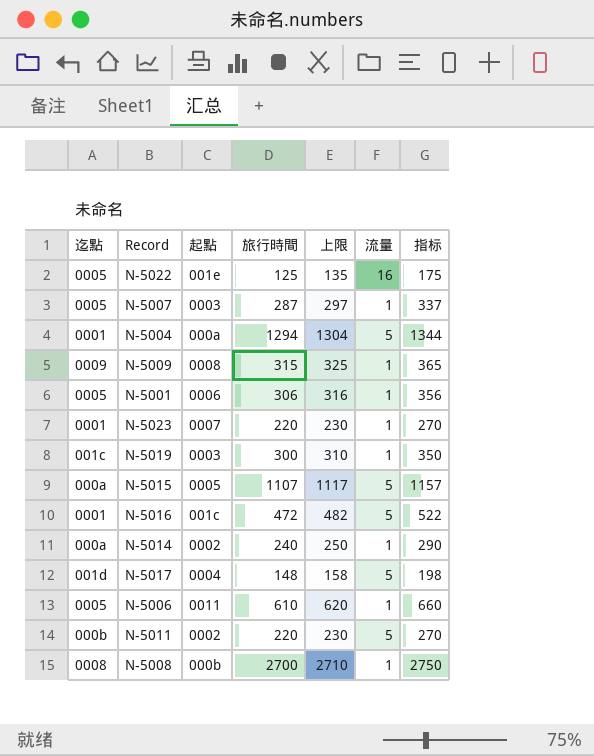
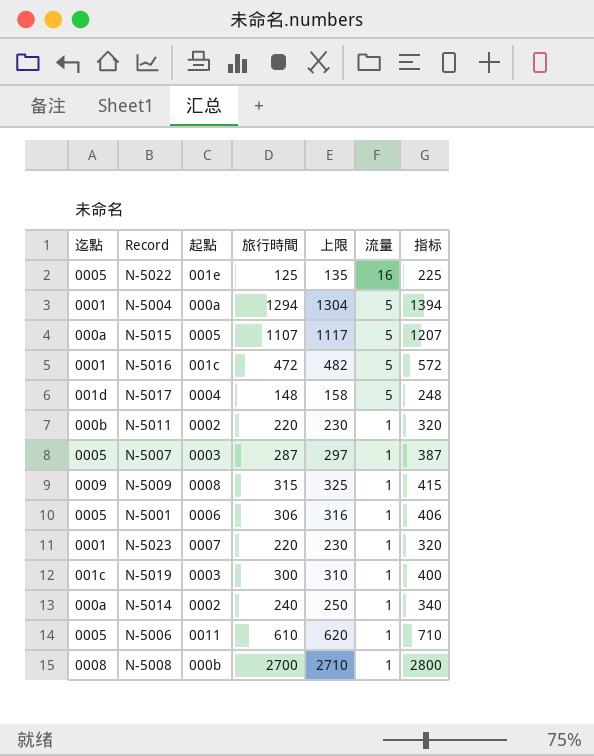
row order: none -> 流量 descending
column 指标 | formula: [旅行時間] + 50 -> [旅行時間] + 100
N-5011 | 流量: 5 -> 1

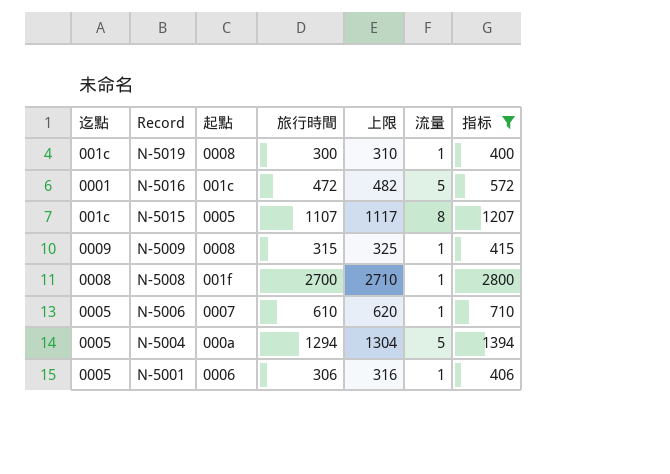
filter: none -> 指标 >= 400
row order: 流量 descending -> Record descending
N-5019 | 起點: 0003 -> 0008
N-5015 | 迄點: 000a -> 001c
N-5015 | 流量: 5 -> 8
N-5008 | 起點: 000b -> 001f
N-5006 | 起點: 0011 -> 0007
N-5004 | 迄點: 0001 -> 0005

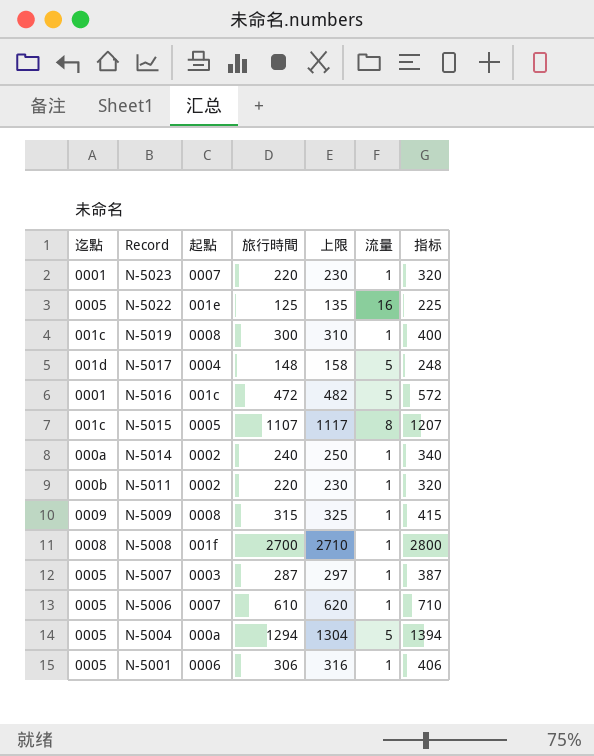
filter: 指标 >= 400 -> none

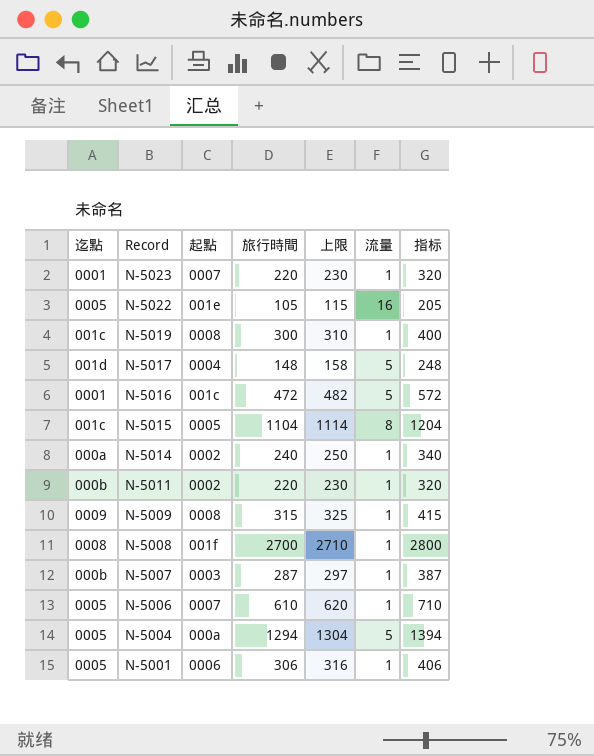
N-5022 | 旅行時間: 125 -> 105
N-5022 | 上限: 135 -> 115
N-5022 | 指标: 225 -> 205
N-5015 | 旅行時間: 1107 -> 1104
N-5015 | 上限: 1117 -> 1114
N-5015 | 指标: 1207 -> 1204
N-5007 | 迄點: 0005 -> 000b

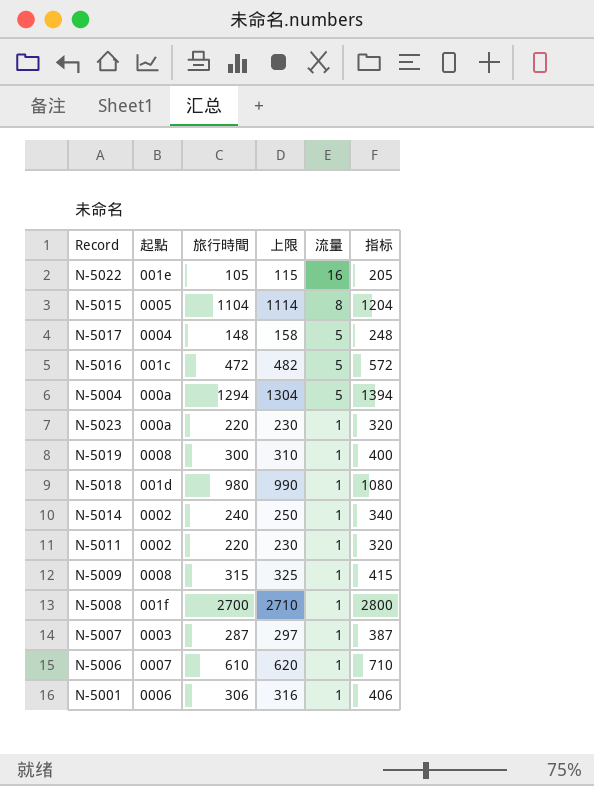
row order: Record descending -> 流量 descending
column 迄點 | position: 1 -> none
N-5023 | 起點: 0007 -> 000a
row N-5018: none -> 001d | 980 | 990 | 1 | 1080

